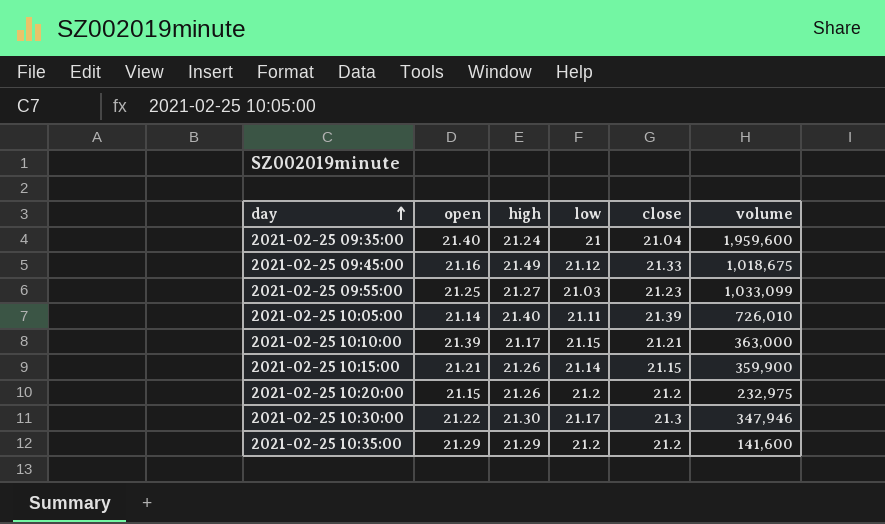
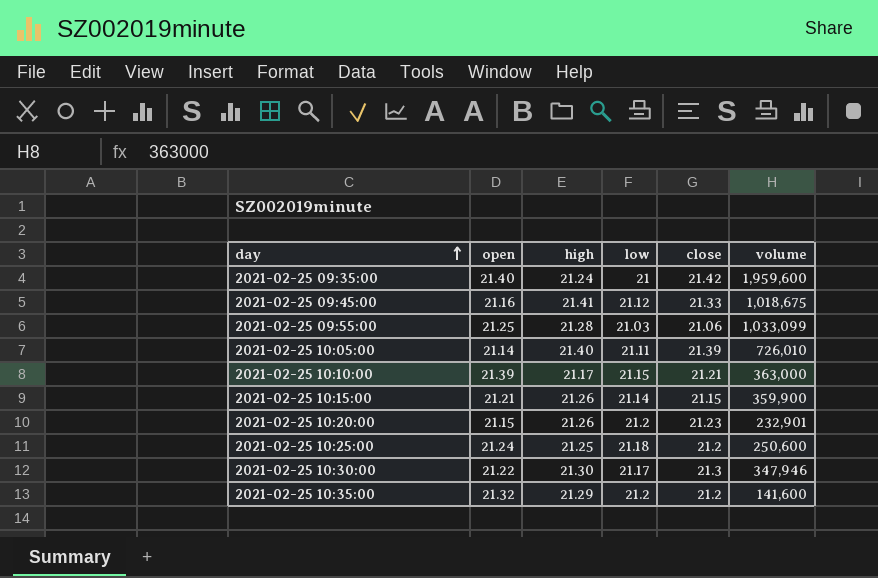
2021-02-25 09:35:00 | close: 21.04 -> 21.42
2021-02-25 09:45:00 | high: 21.49 -> 21.41
2021-02-25 09:55:00 | high: 21.27 -> 21.28
2021-02-25 09:55:00 | close: 21.23 -> 21.06
2021-02-25 10:20:00 | close: 21.2 -> 21.23
2021-02-25 10:20:00 | volume: 232,975 -> 232,901
row 2021-02-25 10:25:00: none -> 21.24 | 21.25 | 21.18 | 21.2 | 250,600
2021-02-25 10:35:00 | open: 21.29 -> 21.32

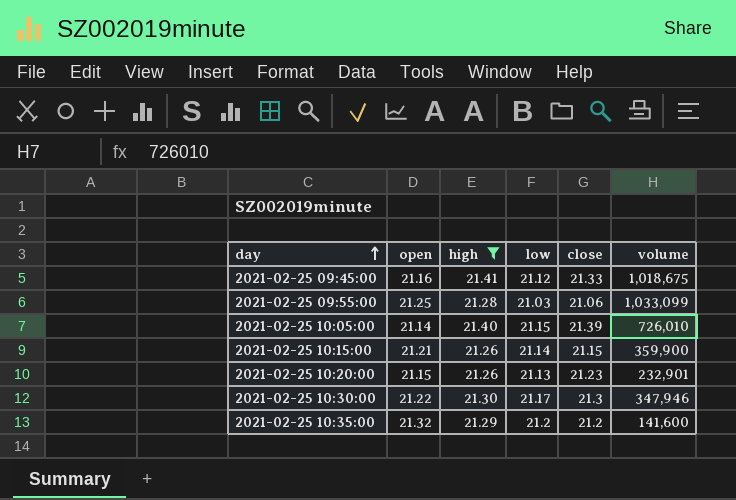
filter: none -> high >= 21.26
2021-02-25 10:05:00 | low: 21.11 -> 21.15
2021-02-25 10:20:00 | low: 21.2 -> 21.13

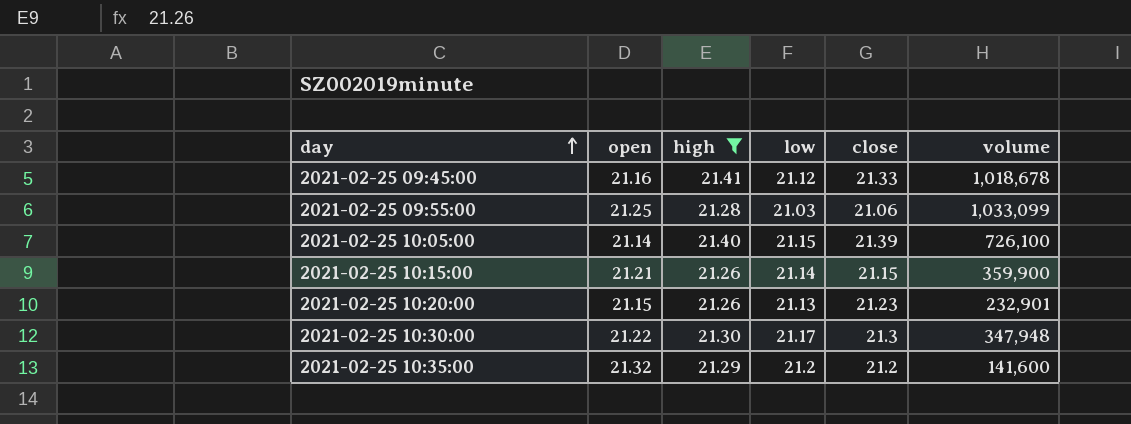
2021-02-25 09:45:00 | volume: 1,018,675 -> 1,018,678
2021-02-25 10:05:00 | volume: 726,010 -> 726,100
2021-02-25 10:30:00 | volume: 347,946 -> 347,948

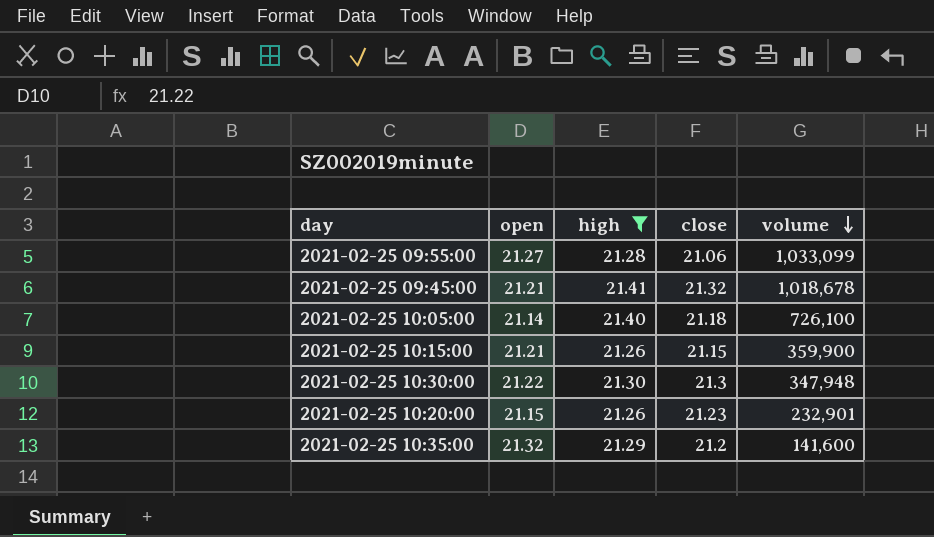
row order: day ascending -> volume descending
column low | position: 4 -> none
2021-02-25 09:55:00 | open: 21.25 -> 21.27
2021-02-25 09:45:00 | open: 21.16 -> 21.21
2021-02-25 09:45:00 | close: 21.33 -> 21.32
2021-02-25 10:05:00 | close: 21.39 -> 21.18

